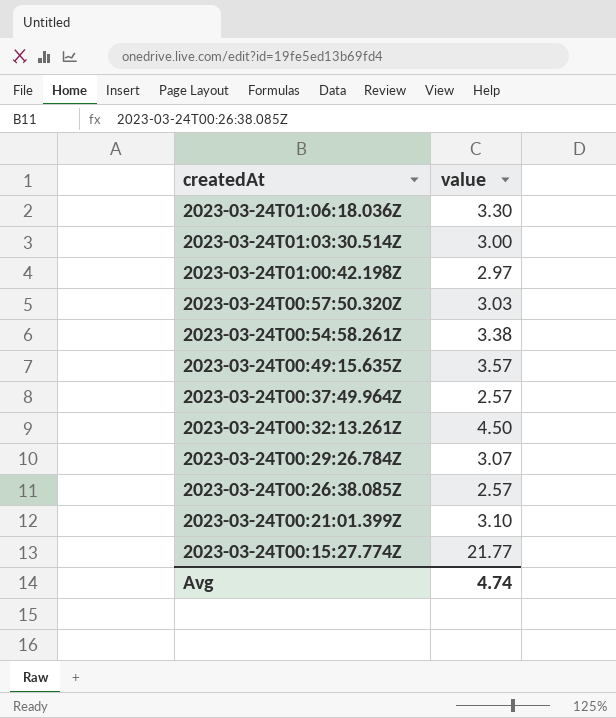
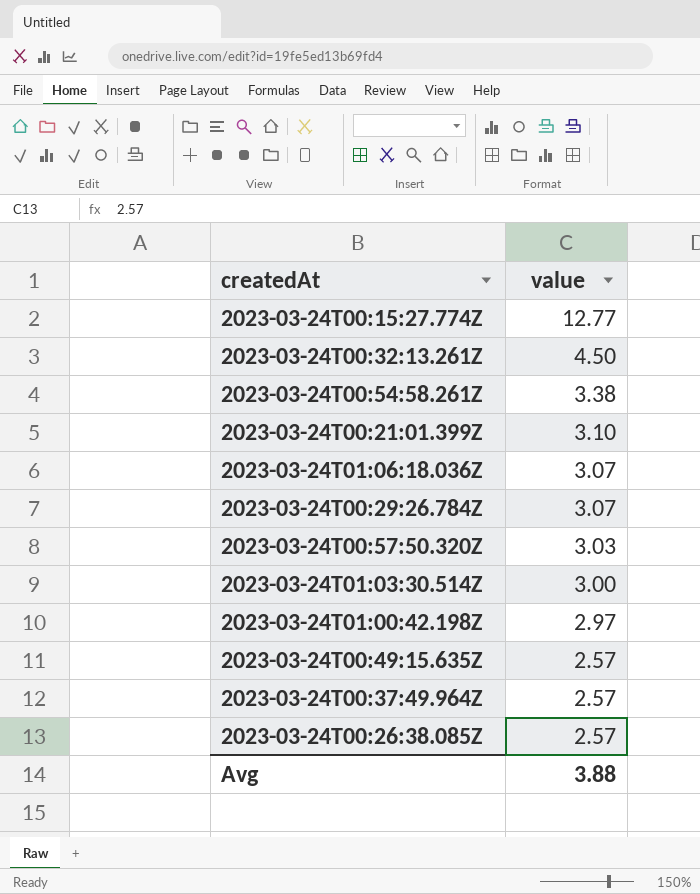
row order: createdAt descending -> value descending
2023-03-24T00:15:27.774Z | value: 21.77 -> 12.77
2023-03-24T01:06:18.036Z | value: 3.30 -> 3.07
2023-03-24T00:49:15.635Z | value: 3.57 -> 2.57
Avg | value: 4.74 -> 3.88

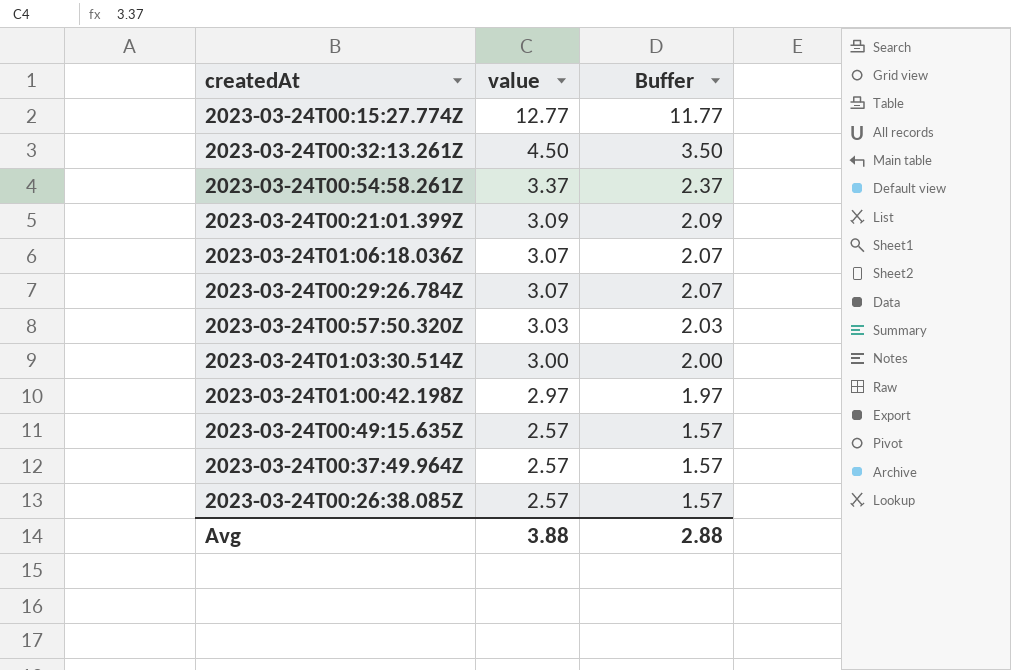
column Buffer | formula: none -> [value] - 1
2023-03-24T00:54:58.261Z | value: 3.38 -> 3.37
2023-03-24T00:21:01.399Z | value: 3.10 -> 3.09

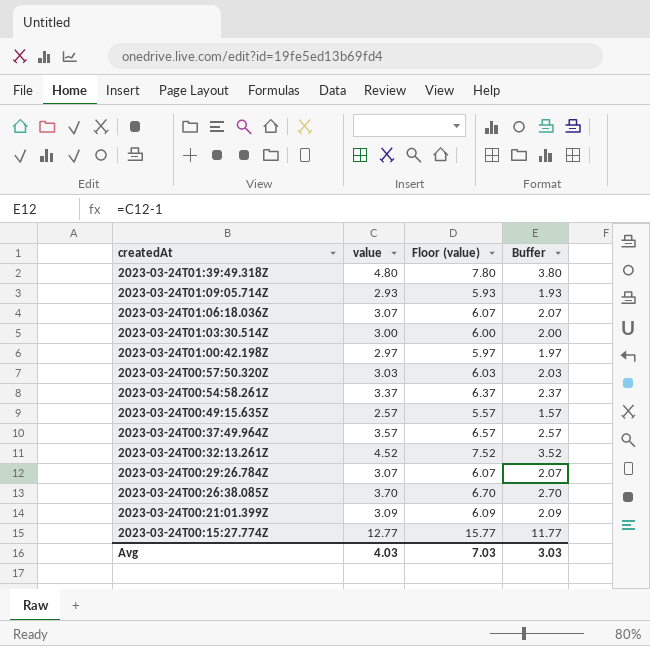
row order: value descending -> createdAt descending
column Floor (value) | formula: none -> [value] + 3
row 2023-03-24T01:39:49.318Z: none -> 4.80 | 7.80 | 3.80
row 2023-03-24T01:09:05.714Z: none -> 2.93 | 5.93 | 1.93
2023-03-24T00:37:49.964Z | value: 2.57 -> 3.57
2023-03-24T00:37:49.964Z | Buffer: 1.57 -> 2.57
2023-03-24T00:32:13.261Z | value: 4.50 -> 4.52
2023-03-24T00:32:13.261Z | Buffer: 3.50 -> 3.52
2023-03-24T00:26:38.085Z | value: 2.57 -> 3.70
2023-03-24T00:26:38.085Z | Buffer: 1.57 -> 2.70
Avg | value: 3.88 -> 4.03
Avg | Buffer: 2.88 -> 3.03

